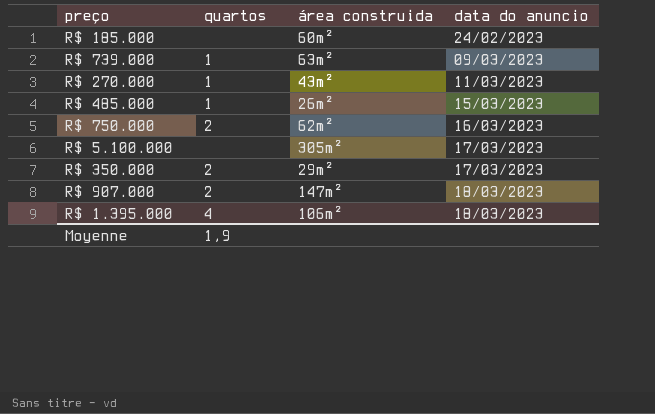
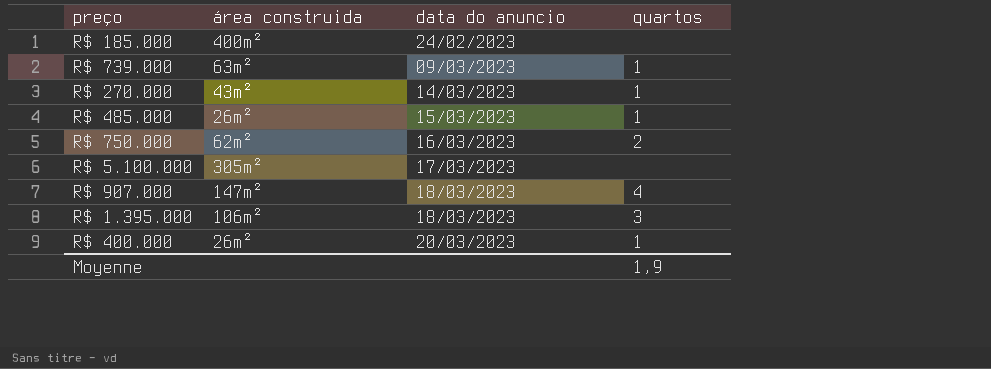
column quartos | position: 2 -> 4
row R$ 350.000: 2 | 29m² | 17/03/2023 -> none
R$ 185.000 | área construida: 60m² -> 400m²
R$ 270.000 | data do anuncio: 11/03/2023 -> 14/03/2023
R$ 907.000 | quartos: 2 -> 4
R$ 1.395.000 | quartos: 4 -> 3
row R$ 400.000: none -> 26m² | 20/03/2023 | 1

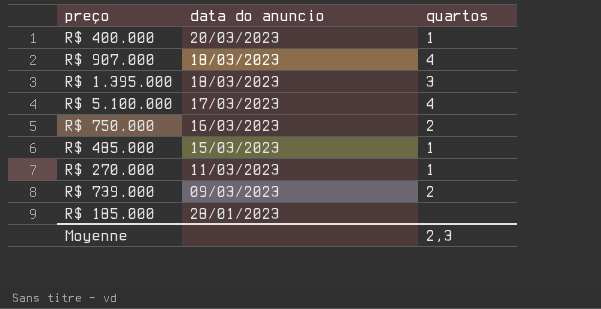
row order: data do anuncio ascending -> data do anuncio descending
column área construida | position: 2 -> none
R$ 5.100.000 | quartos: none -> 4
R$ 270.000 | data do anuncio: 14/03/2023 -> 11/03/2023
R$ 739.000 | quartos: 1 -> 2
R$ 185.000 | data do anuncio: 24/02/2023 -> 28/01/2023
Moyenne | quartos: 1,9 -> 2,3

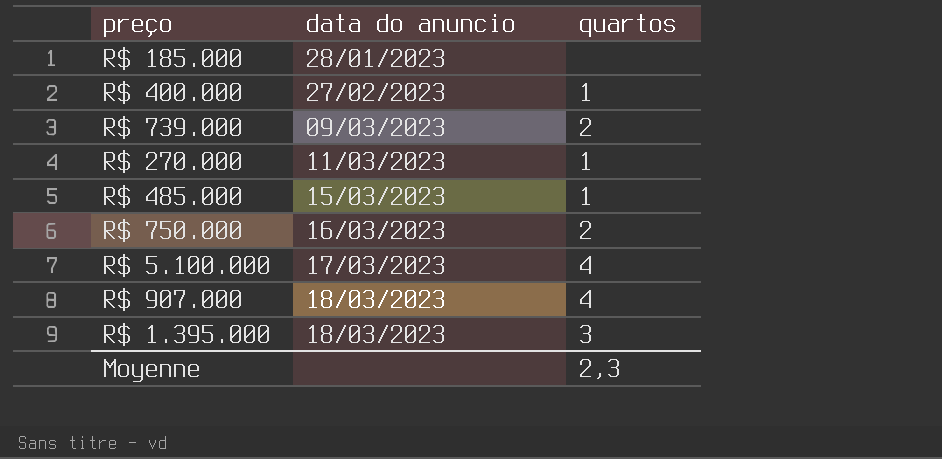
row order: data do anuncio descending -> data do anuncio ascending
R$ 400.000 | data do anuncio: 20/03/2023 -> 27/02/2023

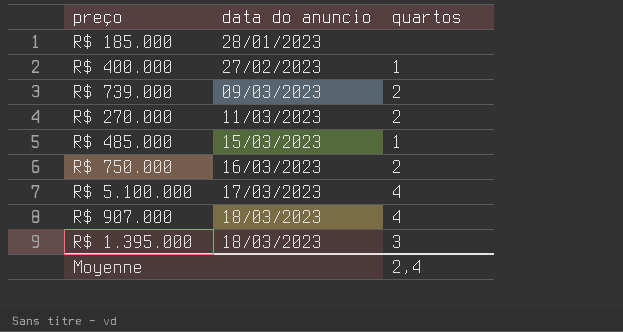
R$ 270.000 | quartos: 1 -> 2
Moyenne | quartos: 2,3 -> 2,4

